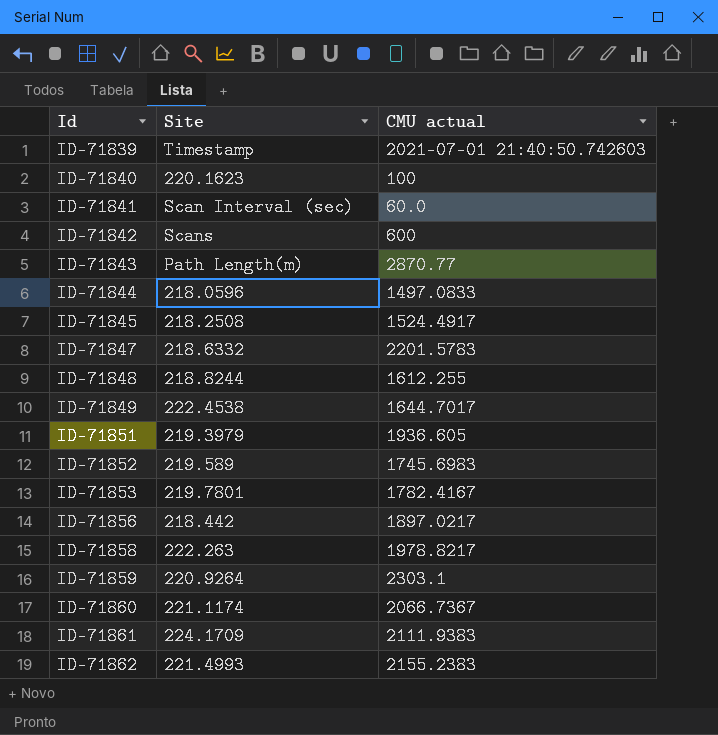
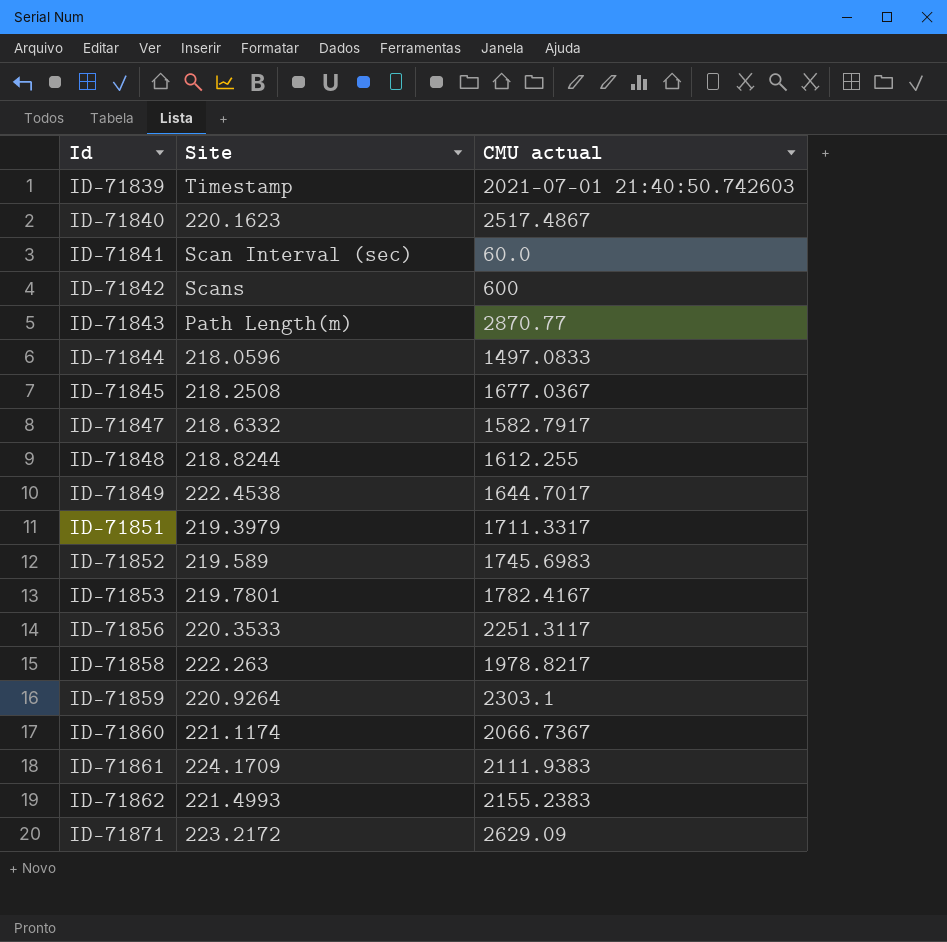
ID-71840 | CMU actual: 100 -> 2517.4867
ID-71845 | CMU actual: 1524.4917 -> 1677.0367
ID-71847 | CMU actual: 2201.5783 -> 1582.7917
ID-71851 | CMU actual: 1936.605 -> 1711.3317
ID-71856 | Site: 218.442 -> 220.3533
ID-71856 | CMU actual: 1897.0217 -> 2251.3117
row ID-71871: none -> 223.2172 | 2629.09

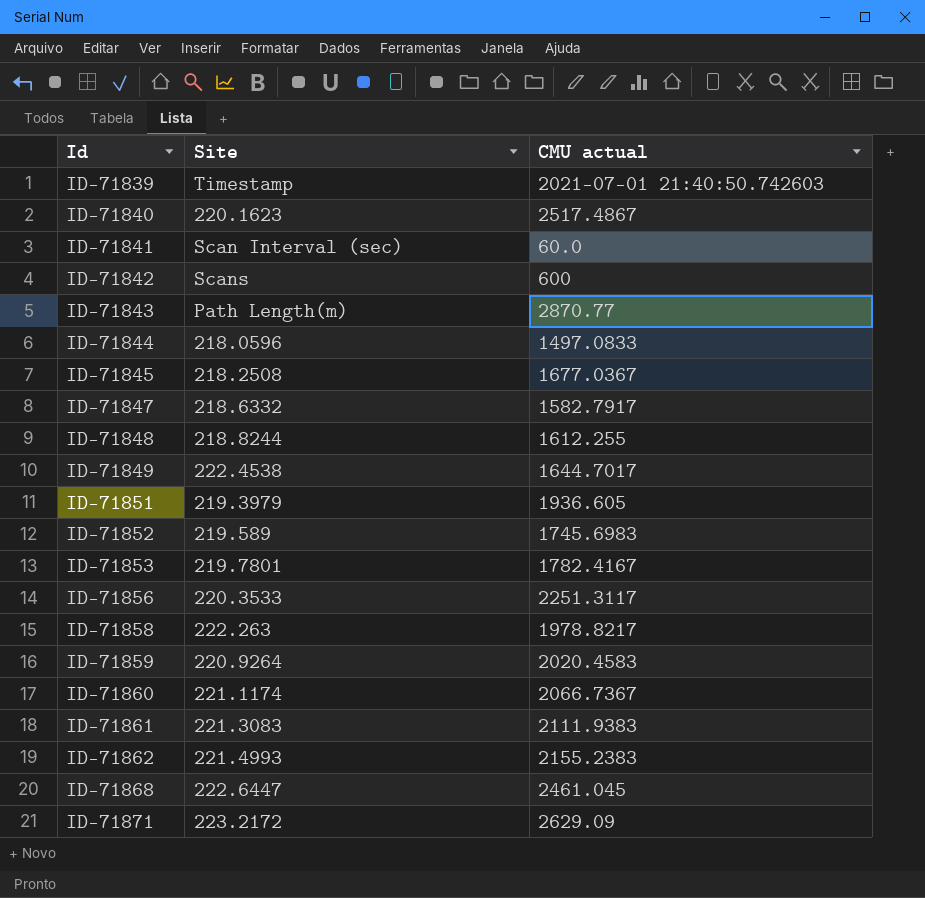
ID-71851 | CMU actual: 1711.3317 -> 1936.605
ID-71859 | CMU actual: 2303.1 -> 2020.4583
ID-71861 | Site: 224.1709 -> 221.3083
row ID-71868: none -> 222.6447 | 2461.045

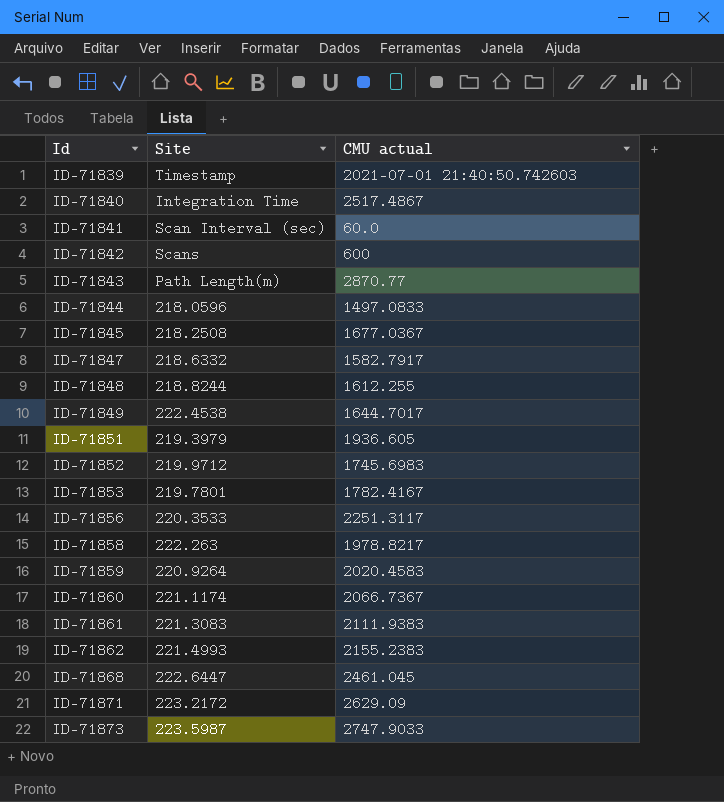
ID-71840 | Site: 220.1623 -> Integration Time
ID-71852 | Site: 219.589 -> 219.9712
row ID-71873: none -> 223.5987 | 2747.9033

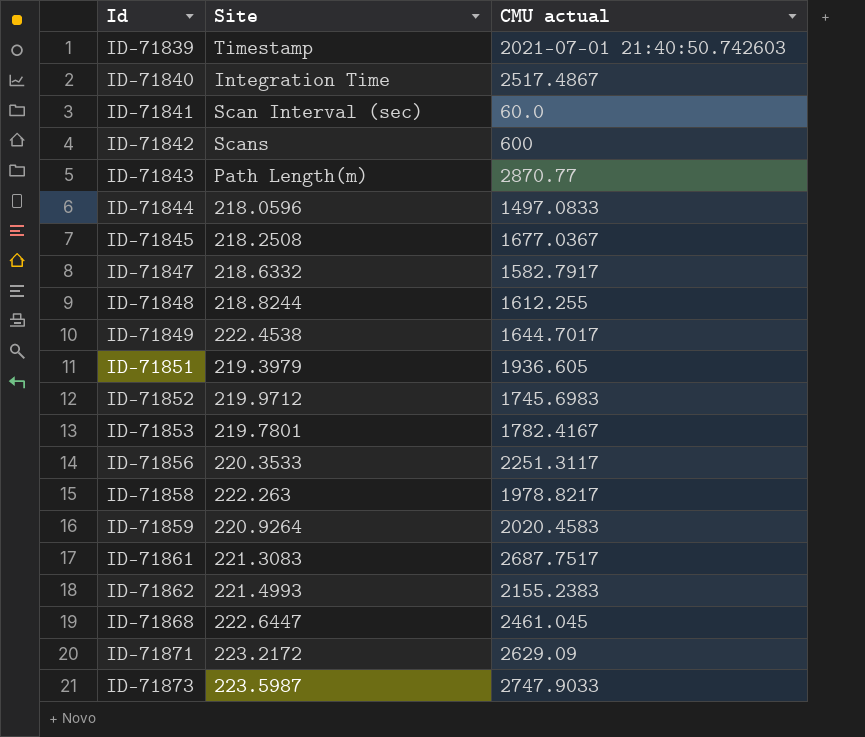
row ID-71860: 221.1174 | 2066.7367 -> none
ID-71861 | CMU actual: 2111.9383 -> 2687.7517

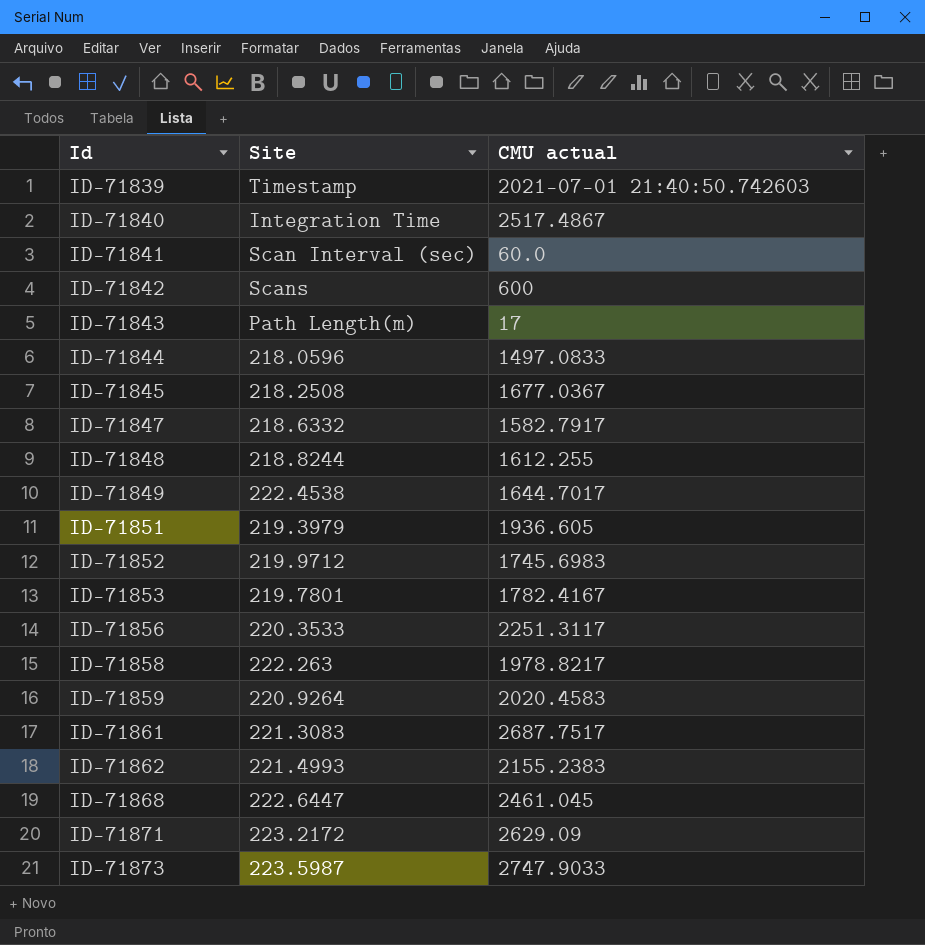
ID-71843 | CMU actual: 2870.77 -> 17

